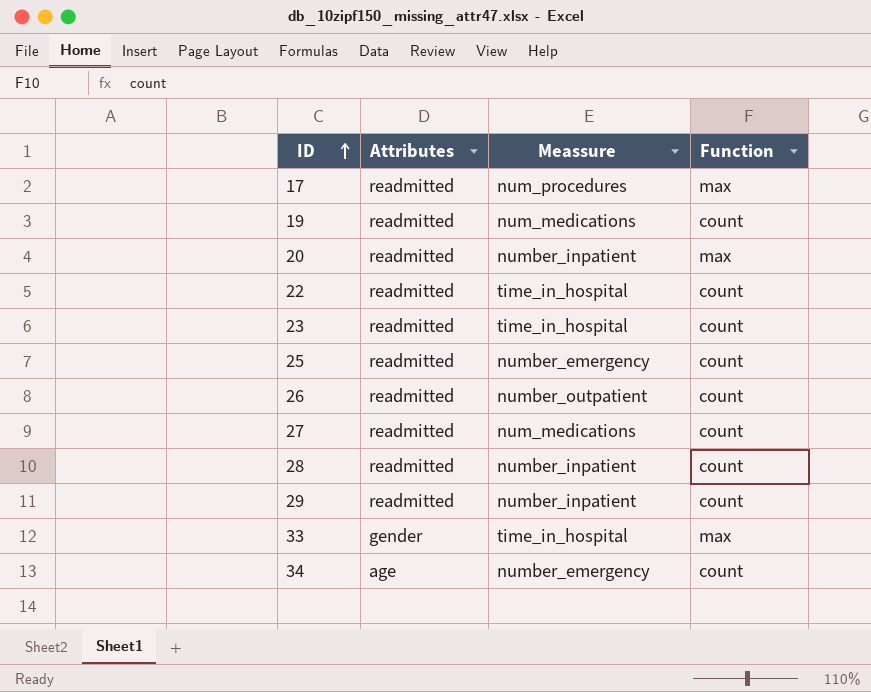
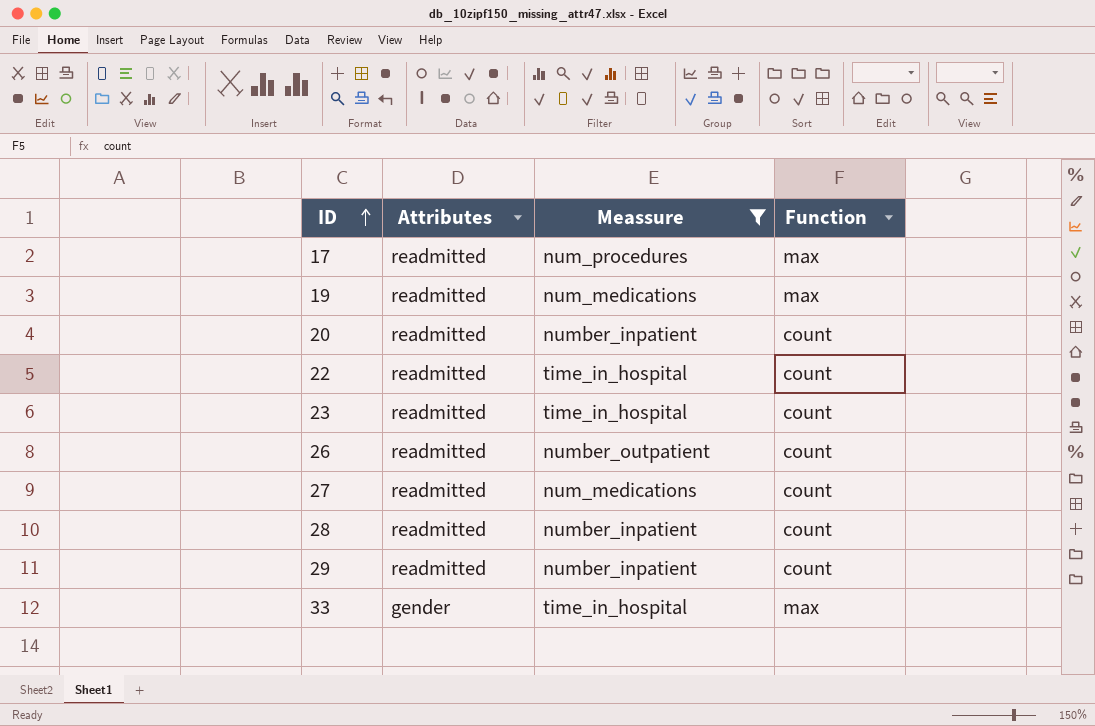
filter: none -> Meassure != number_emergency
19 | Function: count -> max
20 | Function: max -> count

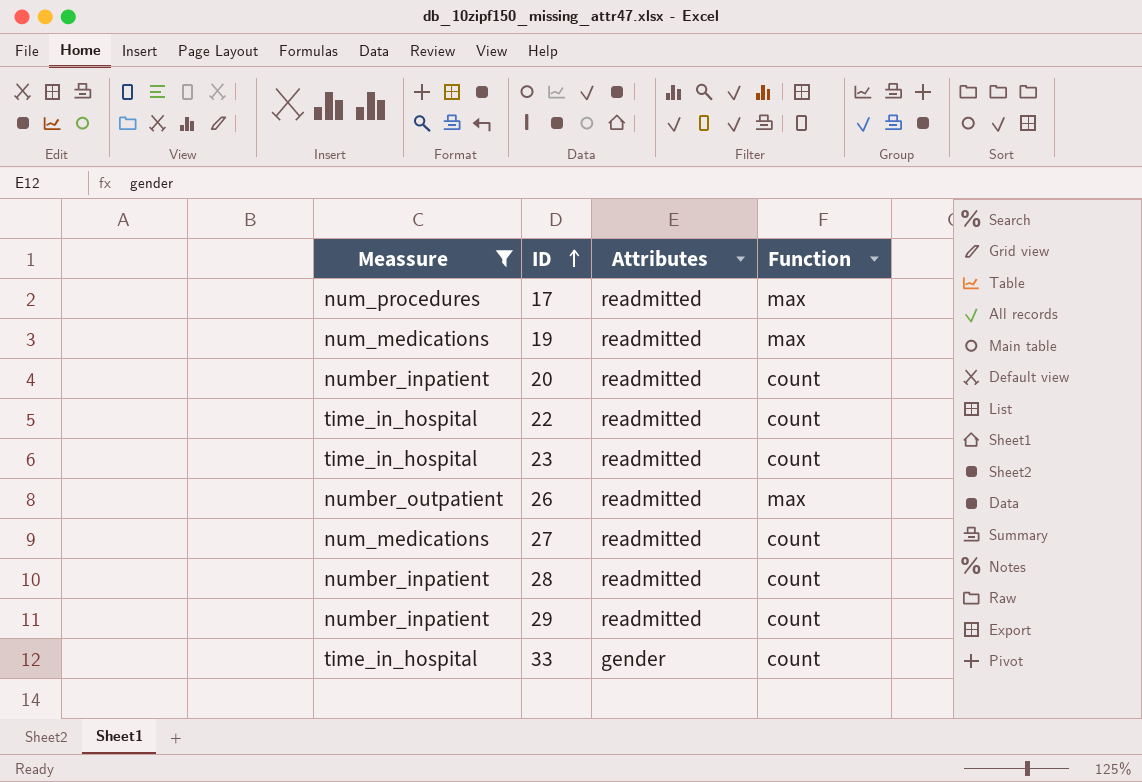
column Meassure | position: 3 -> 1
26 | Function: count -> max
33 | Function: max -> count

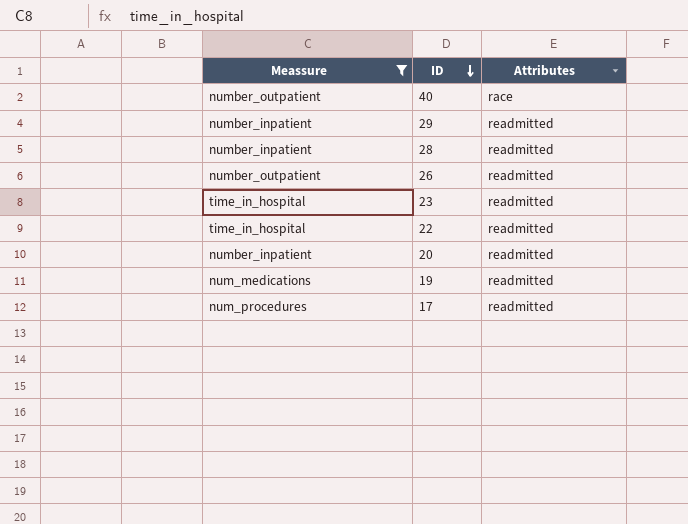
row order: ID ascending -> ID descending
column Function | position: 4 -> none
row 27: num_medications | readmitted | count -> none
row 33: time_in_hospital | gender | count -> none
row 40: none -> number_outpatient | race

